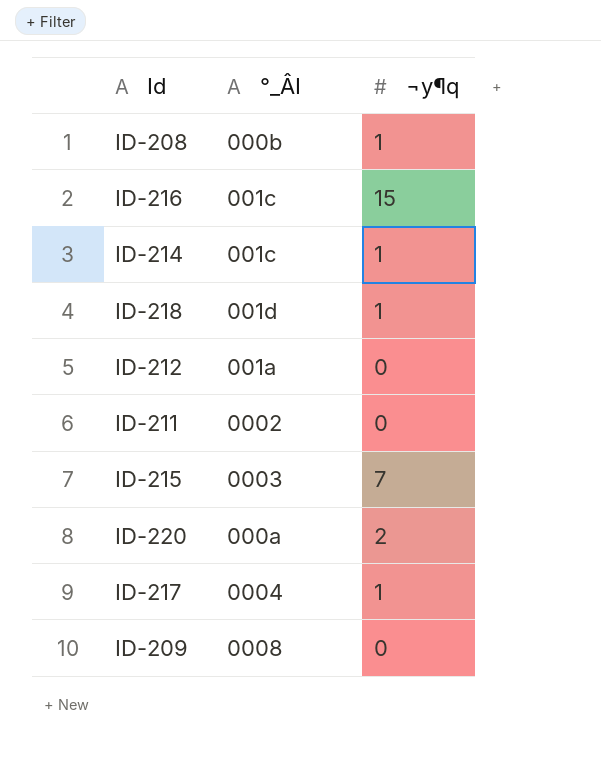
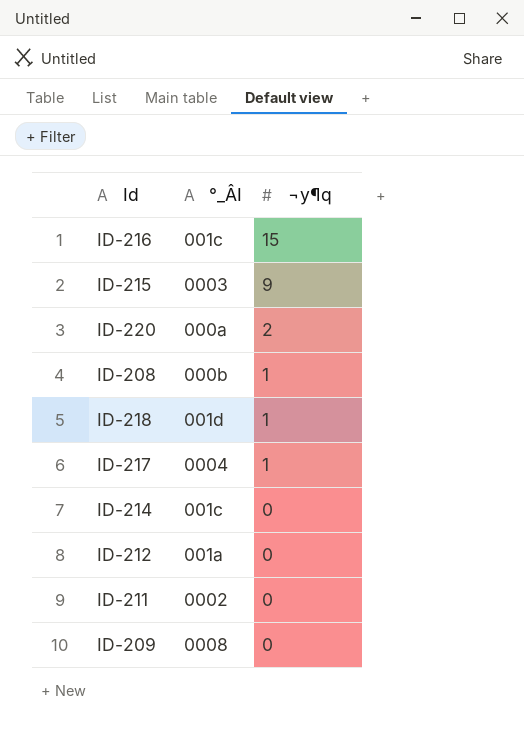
row order: none -> ¬y¶q descending
ID-215 | ¬y¶q: 7 -> 9
ID-214 | ¬y¶q: 1 -> 0

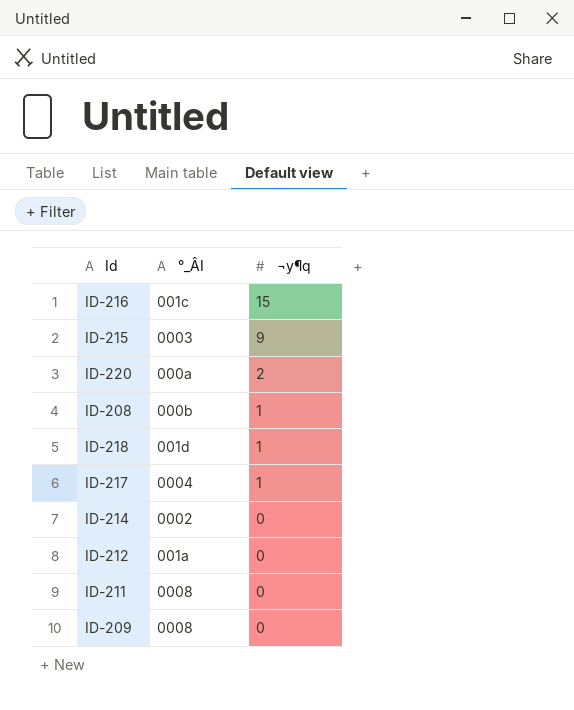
ID-214 | °_ÂI: 001c -> 0002
ID-211 | °_ÂI: 0002 -> 0008

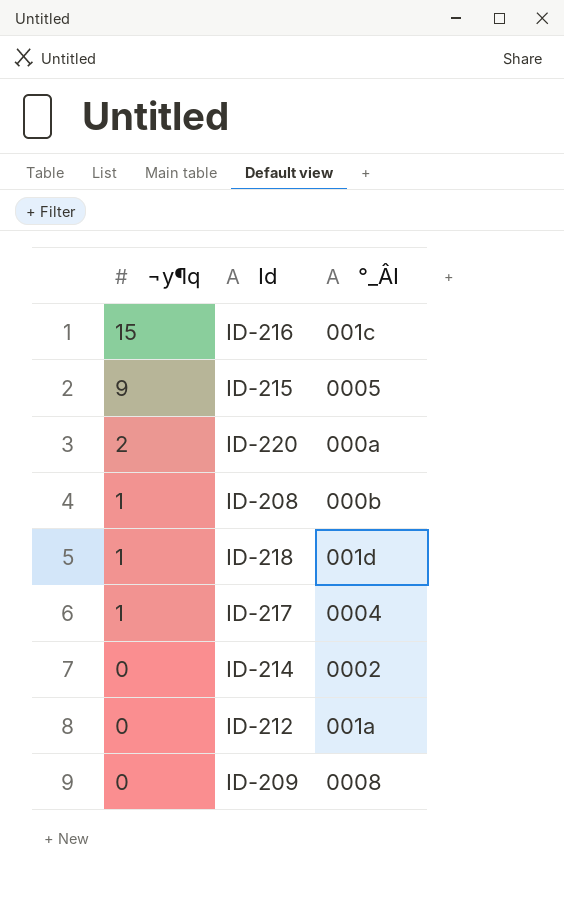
column ¬y¶q | position: 3 -> 1
row ID-211: 0008 | 0 -> none
ID-215 | °_ÂI: 0003 -> 0005

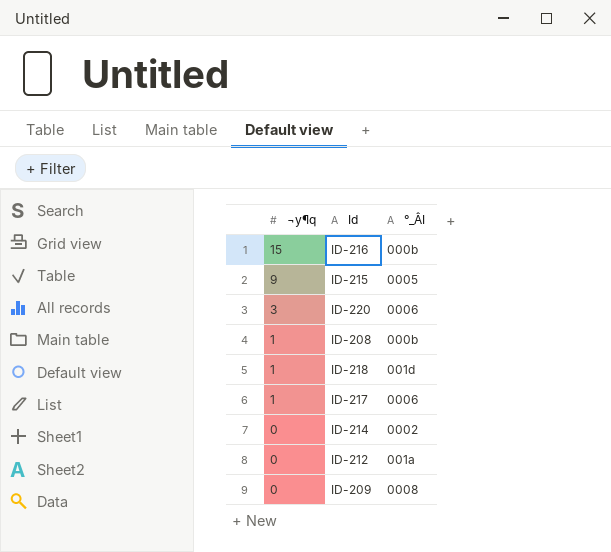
ID-216 | °_ÂI: 001c -> 000b
ID-220 | ¬y¶q: 2 -> 3
ID-220 | °_ÂI: 000a -> 0006
ID-217 | °_ÂI: 0004 -> 0006

